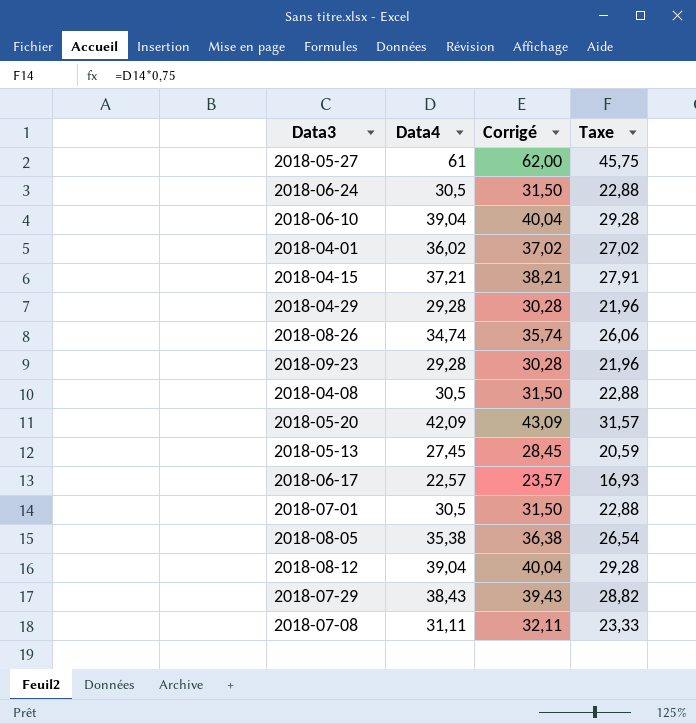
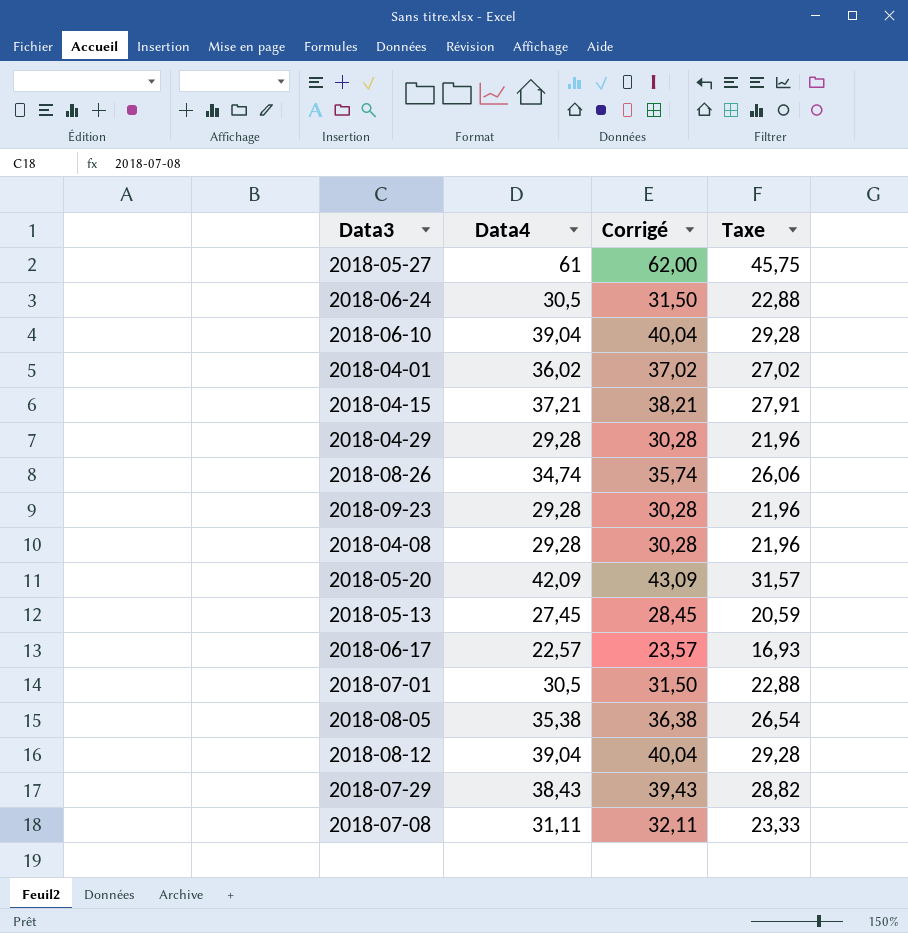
2018-04-08 | Data4: 30,5 -> 29,28
2018-04-08 | Corrigé: 31,50 -> 30,28
2018-04-08 | Taxe: 22,88 -> 21,96

